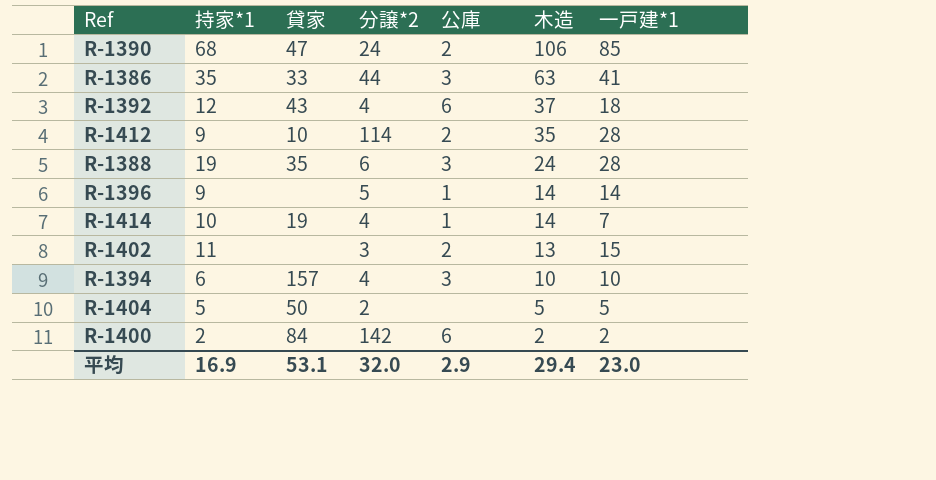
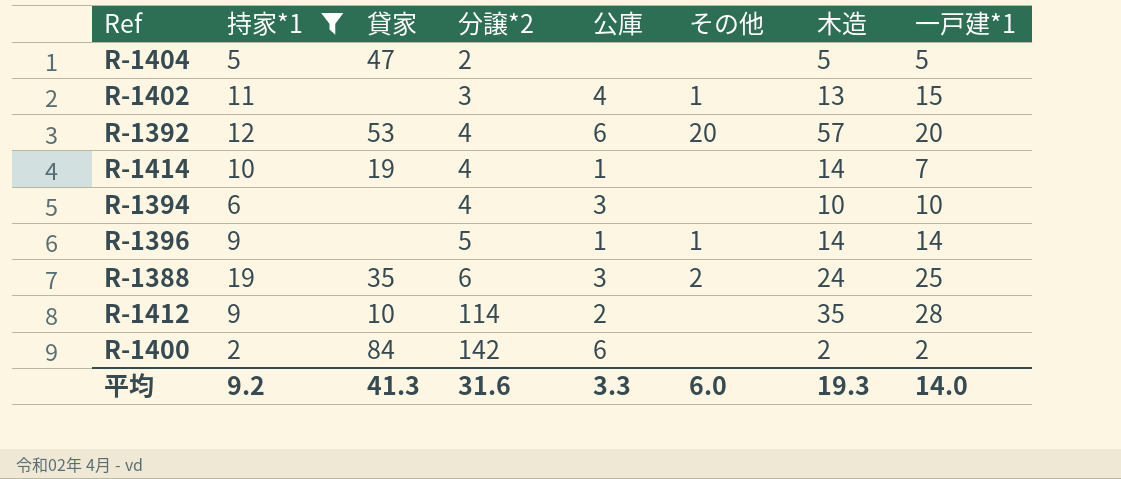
filter: none -> 持家*1 <= 19
row order: 木造 descending -> 分譲*2 ascending
column その他 | position: none -> 6
R-1404 | 貸家: 50 -> 47
R-1402 | 公庫: 2 -> 4
R-1392 | 貸家: 43 -> 53
R-1392 | 木造: 37 -> 57
R-1392 | 一戸建*1: 18 -> 20
R-1394 | 貸家: 157 -> none
R-1388 | 一戸建*1: 28 -> 25
平均 | 持家*1: 16.9 -> 9.2
平均 | 貸家: 53.1 -> 41.3
平均 | 分譲*2: 32.0 -> 31.6
平均 | 公庫: 2.9 -> 3.3
平均 | 木造: 29.4 -> 19.3
平均 | 一戸建*1: 23.0 -> 14.0

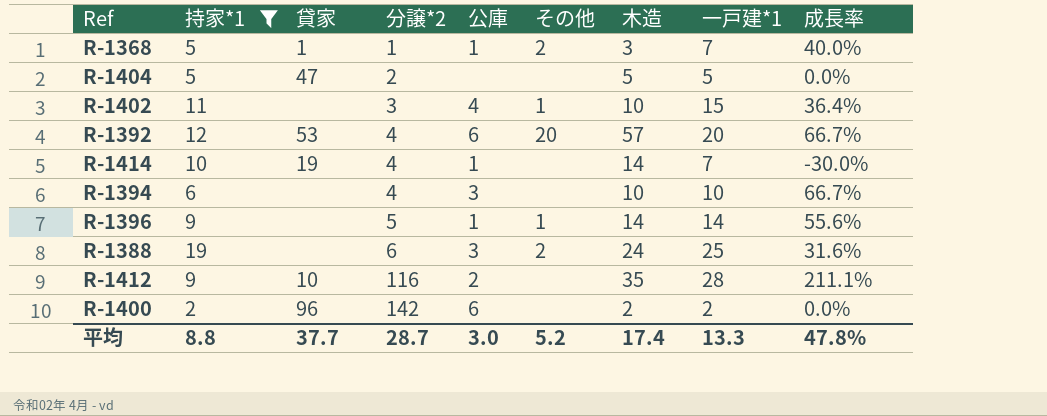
column 成長率 | formula: none -> ([一戸建*1] - [持家*1]) / [持家*1]
row R-1368: none -> 5 | 1 | 1 | 1 | 2 | 3 | 7 | 40.0%
R-1402 | 木造: 13 -> 10
R-1388 | 貸家: 35 -> none
R-1412 | 分譲*2: 114 -> 116
R-1400 | 貸家: 84 -> 96
平均 | 持家*1: 9.2 -> 8.8
平均 | 貸家: 41.3 -> 37.7
平均 | 分譲*2: 31.6 -> 28.7
平均 | 公庫: 3.3 -> 3.0
平均 | その他: 6.0 -> 5.2
平均 | 木造: 19.3 -> 17.4
平均 | 一戸建*1: 14.0 -> 13.3

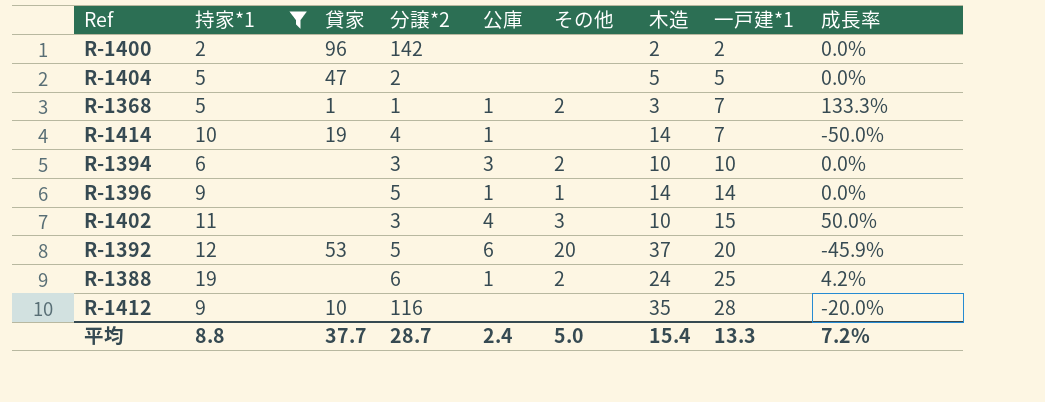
row order: 分譲*2 ascending -> 一戸建*1 ascending
column 成長率 | formula: ([一戸建*1] - [持家*1]) / [持家*1] -> ([一戸建*1] - [木造]) / [木造]
R-1400 | 公庫: 6 -> none
R-1394 | 分譲*2: 4 -> 3
R-1394 | その他: none -> 2
R-1402 | その他: 1 -> 3
R-1392 | 分譲*2: 4 -> 5
R-1392 | 木造: 57 -> 37
R-1388 | 公庫: 3 -> 1
R-1412 | 公庫: 2 -> none
平均 | 公庫: 3.0 -> 2.4
平均 | その他: 5.2 -> 5.0
平均 | 木造: 17.4 -> 15.4
平均 | 成長率: 47.8% -> 7.2%

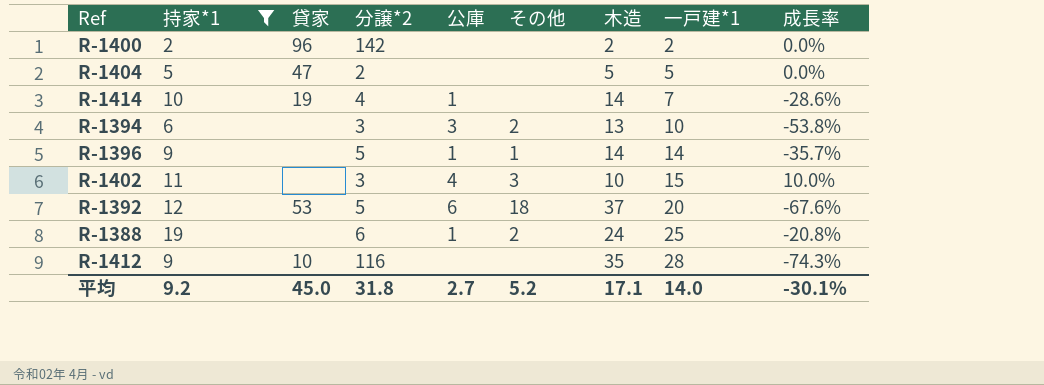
column 成長率 | formula: ([一戸建*1] - [木造]) / [木造] -> ([持家*1] - [木造]) / [木造]
row R-1368: 5 | 1 | 1 | 1 | 2 | 3 | 7 | 133.3% -> none
R-1394 | 木造: 10 -> 13
R-1392 | その他: 20 -> 18
平均 | 持家*1: 8.8 -> 9.2
平均 | 貸家: 37.7 -> 45.0
平均 | 分譲*2: 28.7 -> 31.8
平均 | 公庫: 2.4 -> 2.7
平均 | その他: 5.0 -> 5.2
平均 | 木造: 15.4 -> 17.1
平均 | 一戸建*1: 13.3 -> 14.0
平均 | 成長率: 7.2% -> -30.1%

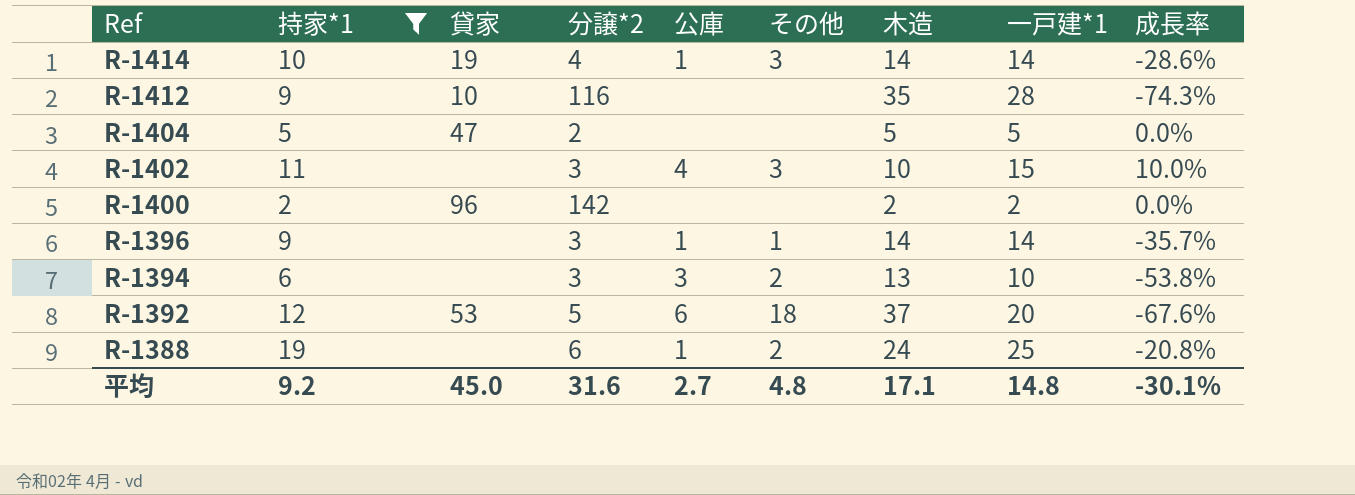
row order: 一戸建*1 ascending -> Ref descending
R-1414 | その他: none -> 3
R-1414 | 一戸建*1: 7 -> 14
R-1396 | 分譲*2: 5 -> 3
平均 | 分譲*2: 31.8 -> 31.6
平均 | その他: 5.2 -> 4.8
平均 | 一戸建*1: 14.0 -> 14.8

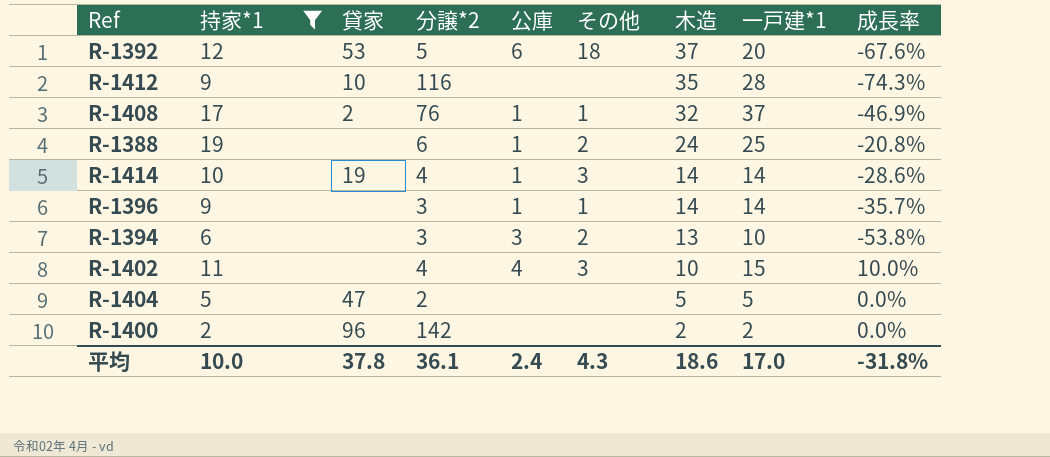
row order: Ref descending -> 木造 descending
row R-1408: none -> 17 | 2 | 76 | 1 | 1 | 32 | 37 | -46.9%
R-1402 | 分譲*2: 3 -> 4
平均 | 持家*1: 9.2 -> 10.0
平均 | 貸家: 45.0 -> 37.8
平均 | 分譲*2: 31.6 -> 36.1
平均 | 公庫: 2.7 -> 2.4
平均 | その他: 4.8 -> 4.3
平均 | 木造: 17.1 -> 18.6
平均 | 一戸建*1: 14.8 -> 17.0
平均 | 成長率: -30.1% -> -31.8%

